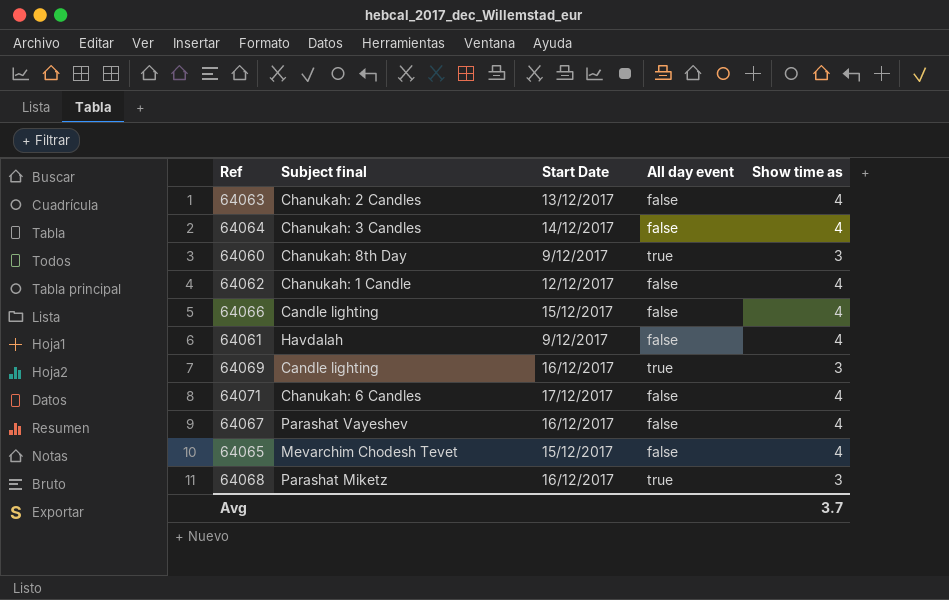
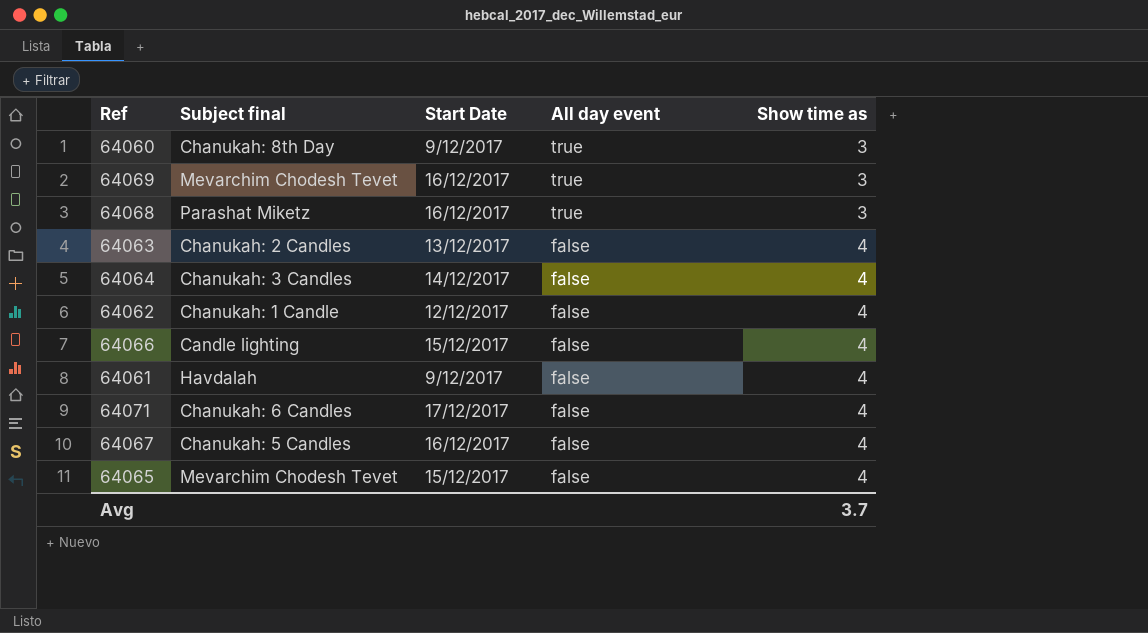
row order: none -> All day event descending
64069 | Subject final: Candle lighting -> Mevarchim Chodesh Tevet
64067 | Subject final: Parashat Vayeshev -> Chanukah: 5 Candles

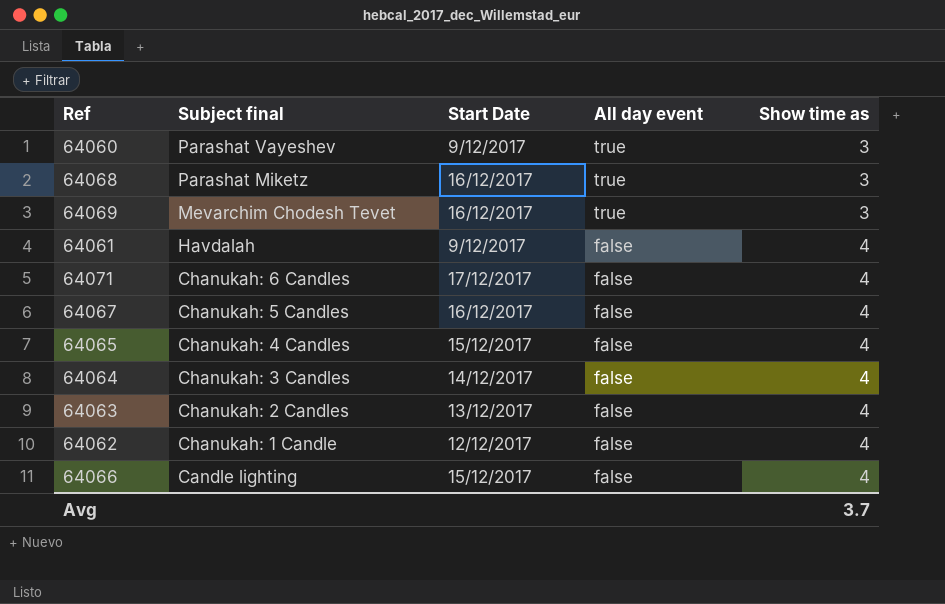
row order: All day event descending -> Subject final descending
64060 | Subject final: Chanukah: 8th Day -> Parashat Vayeshev
64065 | Subject final: Mevarchim Chodesh Tevet -> Chanukah: 4 Candles

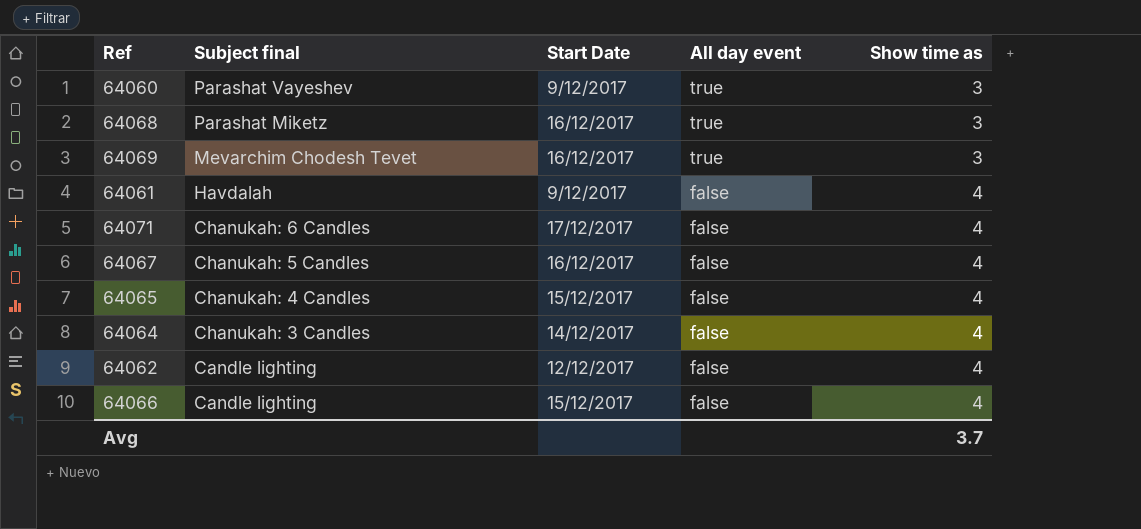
row 64063: Chanukah: 2 Candles | 13/12/2017 | false | 4 -> none
64062 | Subject final: Chanukah: 1 Candle -> Candle lighting

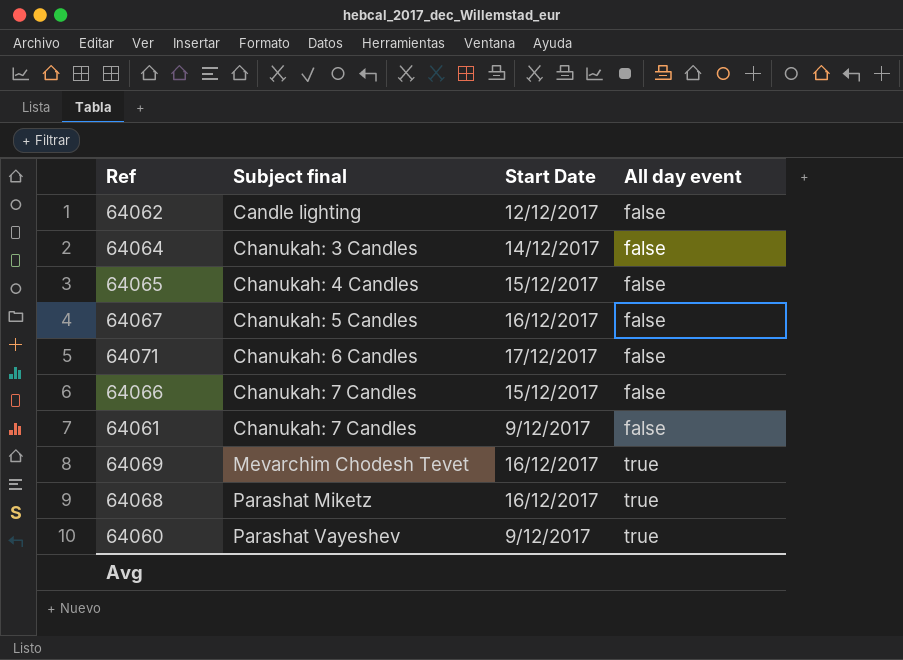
row order: Subject final descending -> Subject final ascending
column Show time as | position: 5 -> none
64066 | Subject final: Candle lighting -> Chanukah: 7 Candles
64061 | Subject final: Havdalah -> Chanukah: 7 Candles

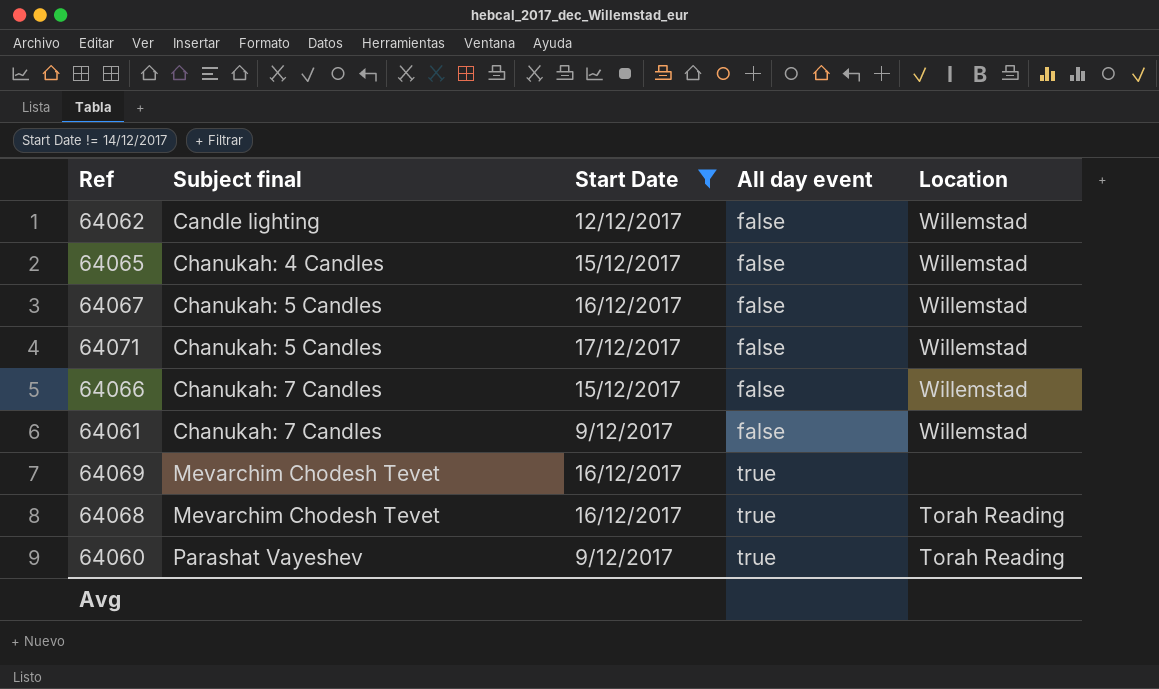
filter: none -> Start Date != 14/12/2017
column Location | position: none -> 5
64071 | Subject final: Chanukah: 6 Candles -> Chanukah: 5 Candles
64068 | Subject final: Parashat Miketz -> Mevarchim Chodesh Tevet

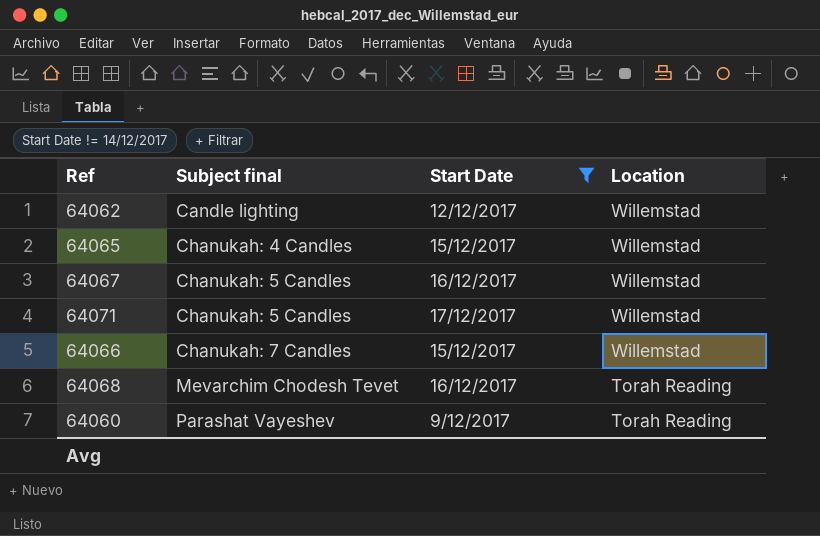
column All day event | position: 4 -> none
row 64061: Chanukah: 7 Candles | 9/12/2017 | false | Willemstad -> none
row 64069: Mevarchim Chodesh Tevet | 16/12/2017 | true | none -> none

